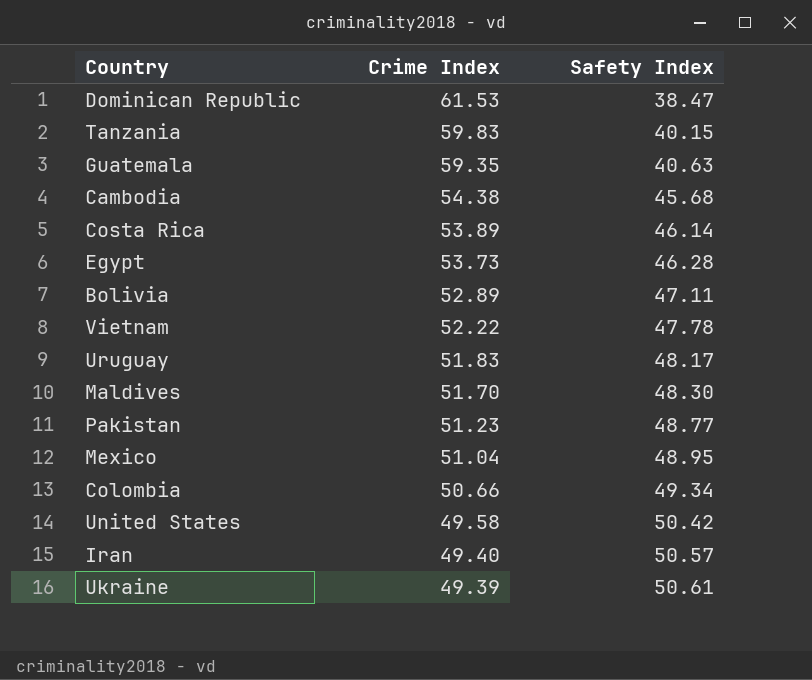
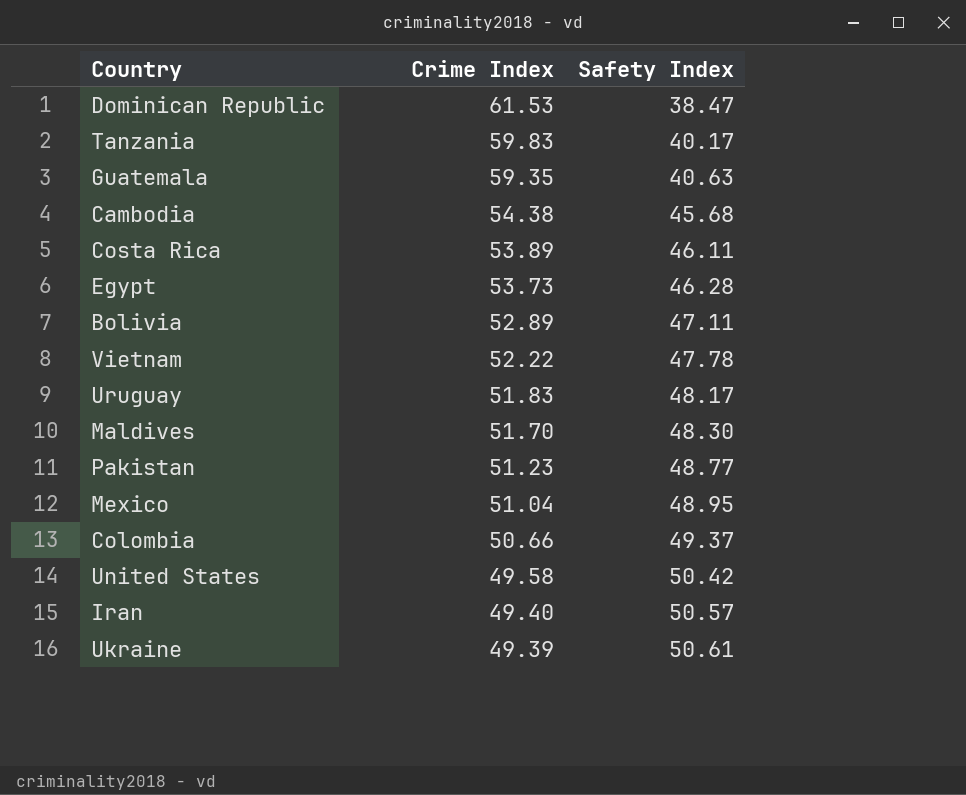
Tanzania | Safety Index: 40.15 -> 40.17
Costa Rica | Safety Index: 46.14 -> 46.11
Colombia | Safety Index: 49.34 -> 49.37

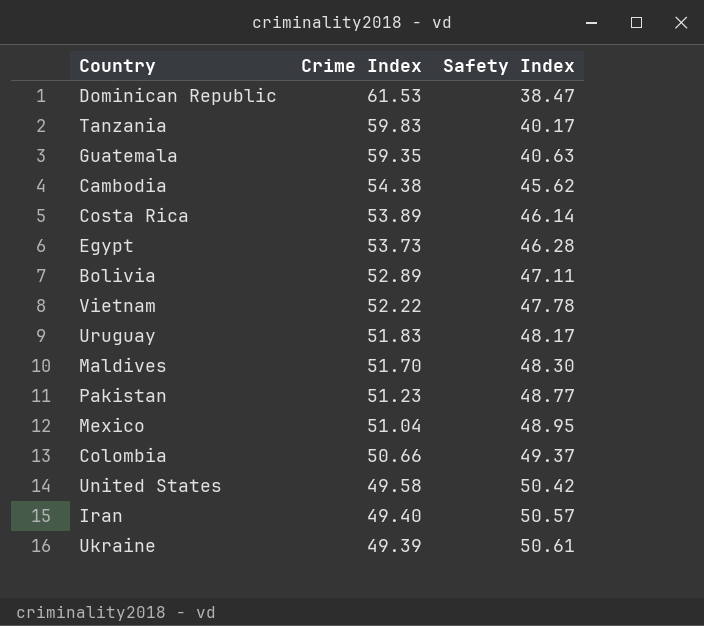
Cambodia | Safety Index: 45.68 -> 45.62
Costa Rica | Safety Index: 46.11 -> 46.14

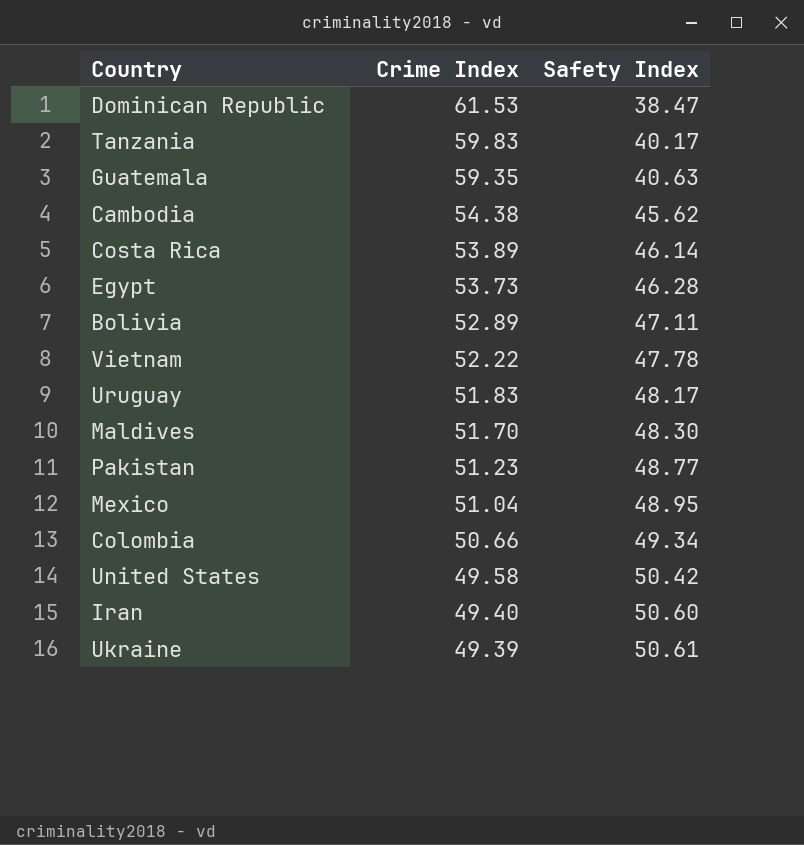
Colombia | Safety Index: 49.37 -> 49.34
Iran | Safety Index: 50.57 -> 50.60

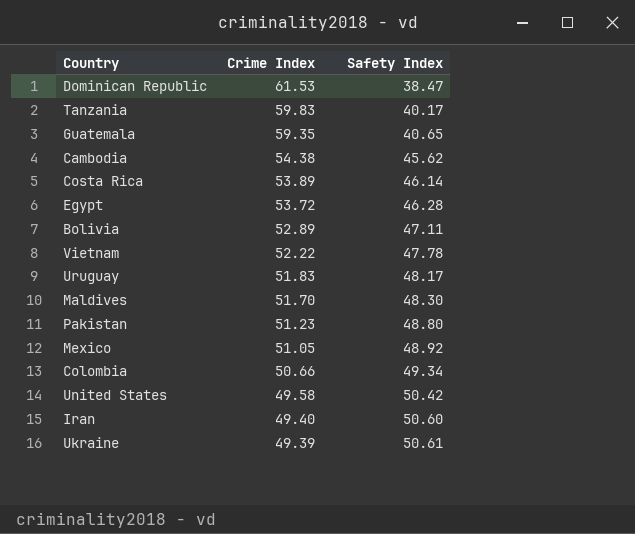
Guatemala | Safety Index: 40.63 -> 40.65
Egypt | Crime Index: 53.73 -> 53.72
Pakistan | Safety Index: 48.77 -> 48.80
Mexico | Crime Index: 51.04 -> 51.05
Mexico | Safety Index: 48.95 -> 48.92

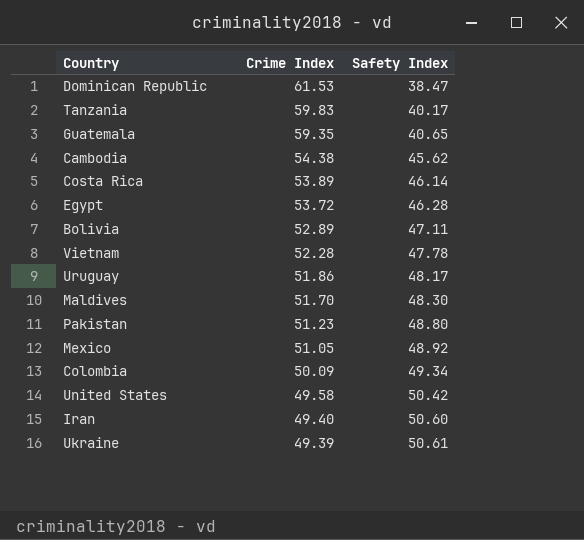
Vietnam | Crime Index: 52.22 -> 52.28
Uruguay | Crime Index: 51.83 -> 51.86
Colombia | Crime Index: 50.66 -> 50.09

